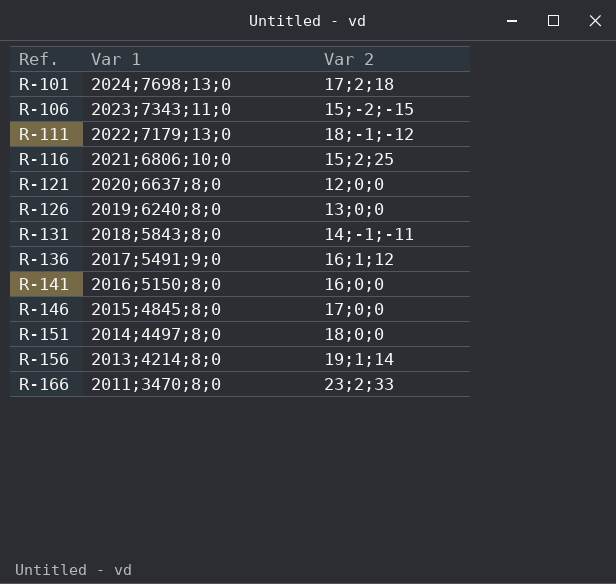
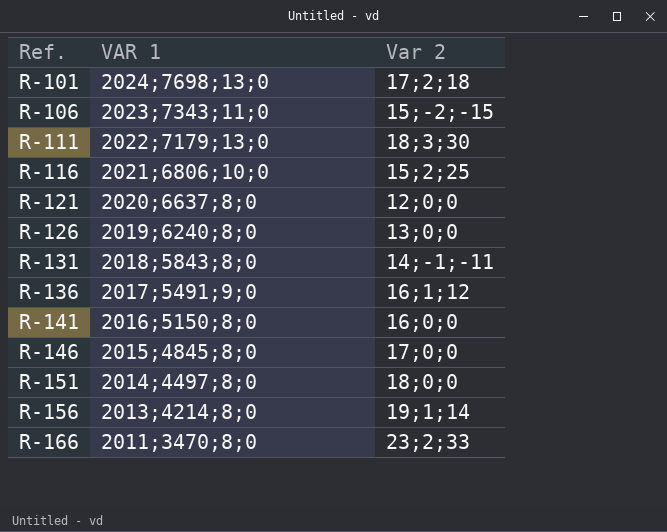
column name: Var 1 -> VAR 1
R-111 | Var 2: 18;-1;-12 -> 18;3;30

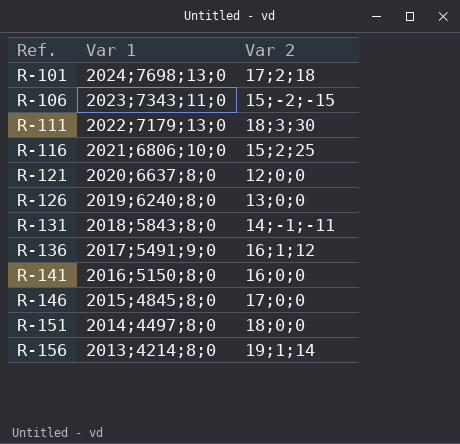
column name: VAR 1 -> Var 1
row R-166: 2011;3470;8;0 | 23;2;33 -> none

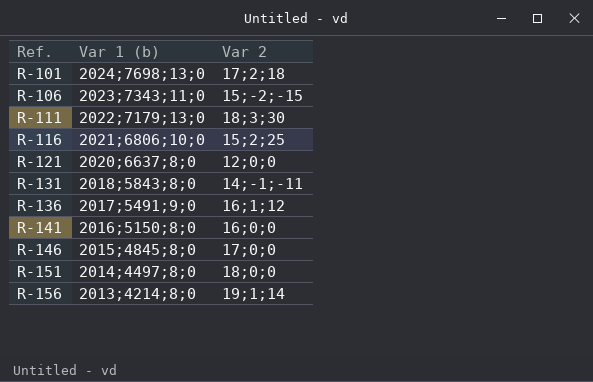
column name: Var 1 -> Var 1 (b)
row R-126: 2019;6240;8;0 | 13;0;0 -> none

